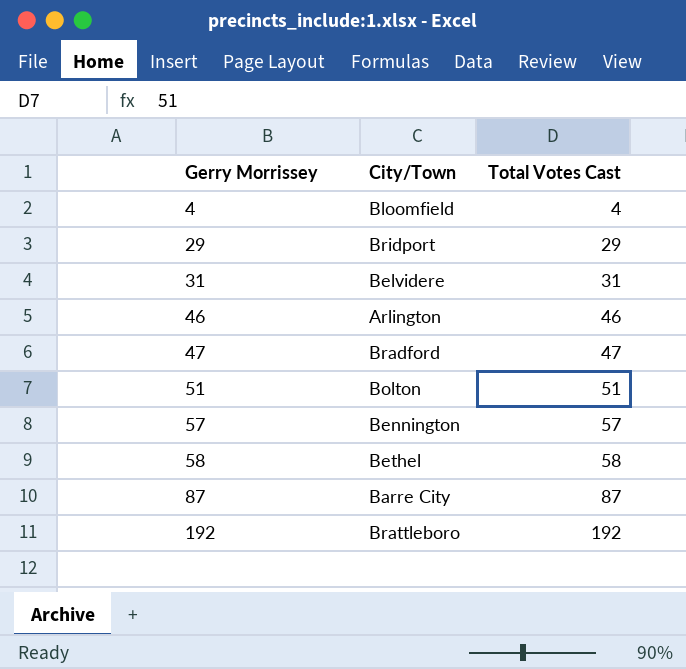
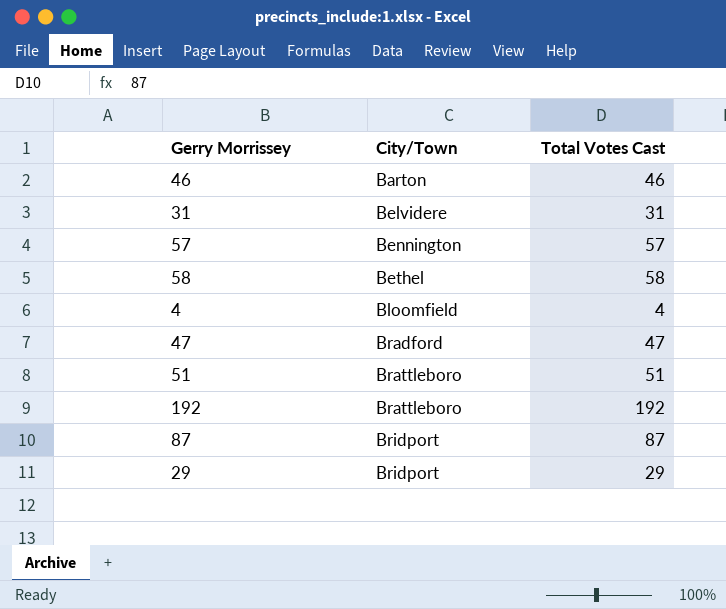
row order: Gerry Morrissey ascending -> City/Town ascending
46 | City/Town: Arlington -> Barton
51 | City/Town: Bolton -> Brattleboro
87 | City/Town: Barre City -> Bridport

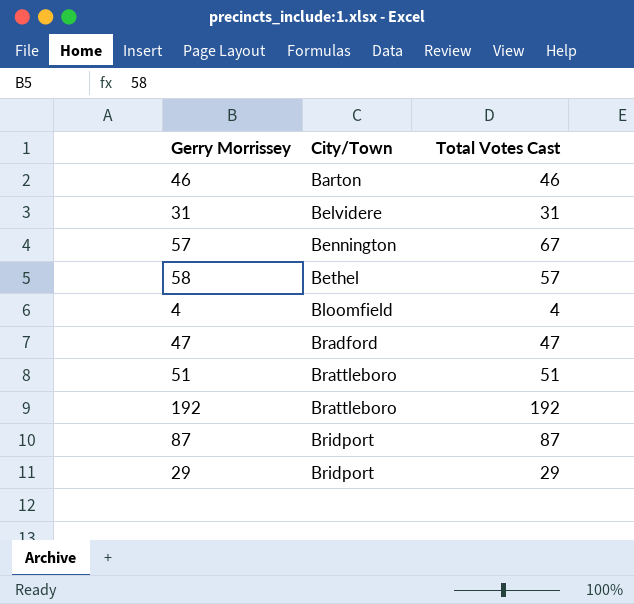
57 | Total Votes Cast: 57 -> 67
58 | Total Votes Cast: 58 -> 57

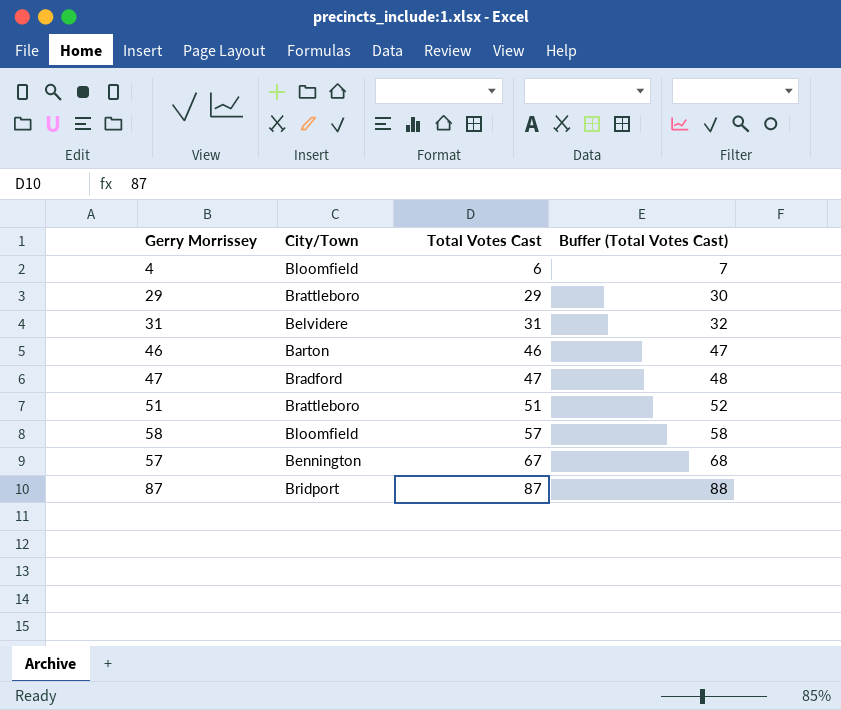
row order: City/Town ascending -> Total Votes Cast ascending
column Buffer (Total Votes Cast) | formula: none -> [Total Votes Cast] + 1
row 192: Brattleboro | 192 -> none
4 | Total Votes Cast: 4 -> 6
29 | City/Town: Bridport -> Brattleboro
58 | City/Town: Bethel -> Bloomfield

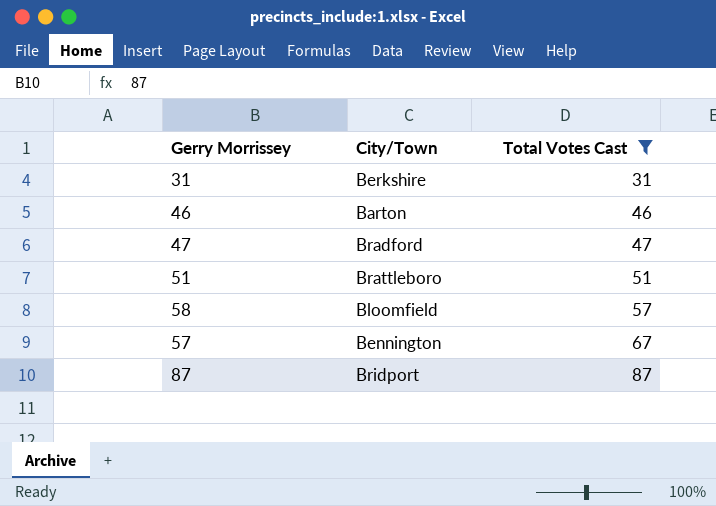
filter: none -> Total Votes Cast >= 31
column Buffer (Total Votes Cast) | formula: [Total Votes Cast] + 1 -> none
31 | City/Town: Belvidere -> Berkshire

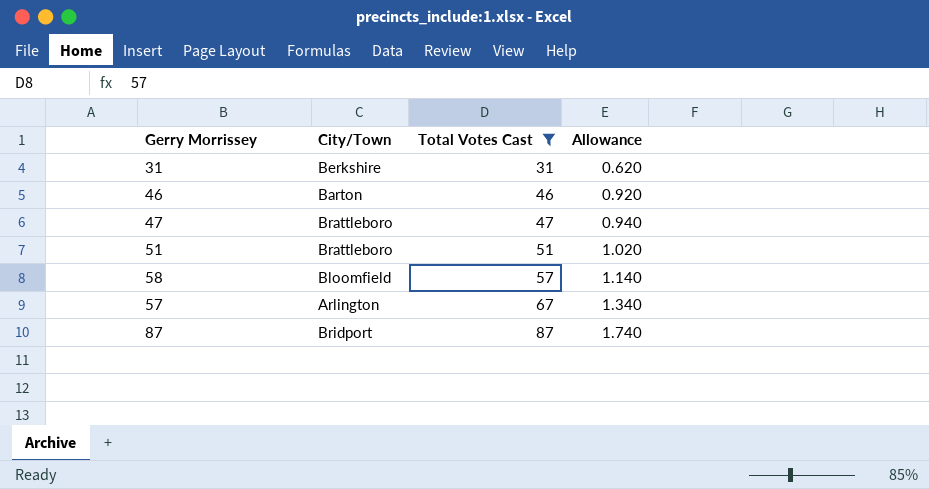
column Allowance | formula: none -> [Total Votes Cast] * 0.02
47 | City/Town: Bradford -> Brattleboro
57 | City/Town: Bennington -> Arlington

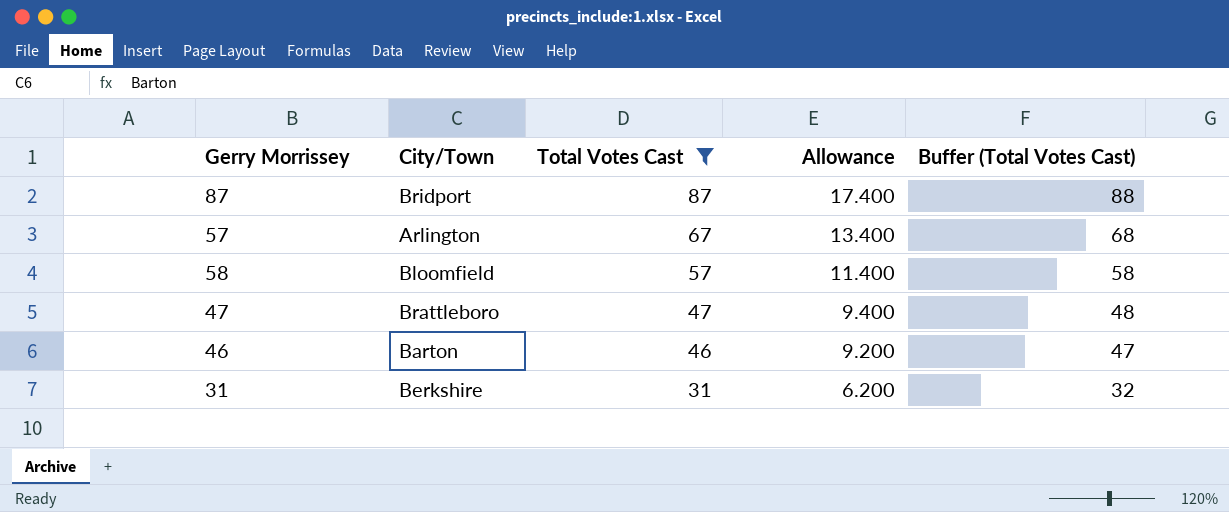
row order: Total Votes Cast ascending -> Total Votes Cast descending
column Allowance | formula: [Total Votes Cast] * 0.02 -> [Total Votes Cast] * 0.2
column Buffer (Total Votes Cast) | formula: none -> [Total Votes Cast] + 1
row 51: Brattleboro | 51 | 1.020 -> none

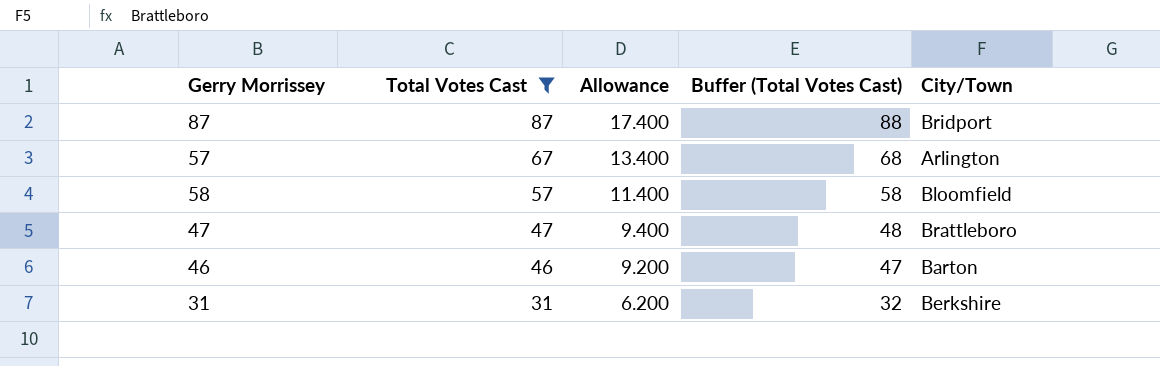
column City/Town | position: 2 -> 5

